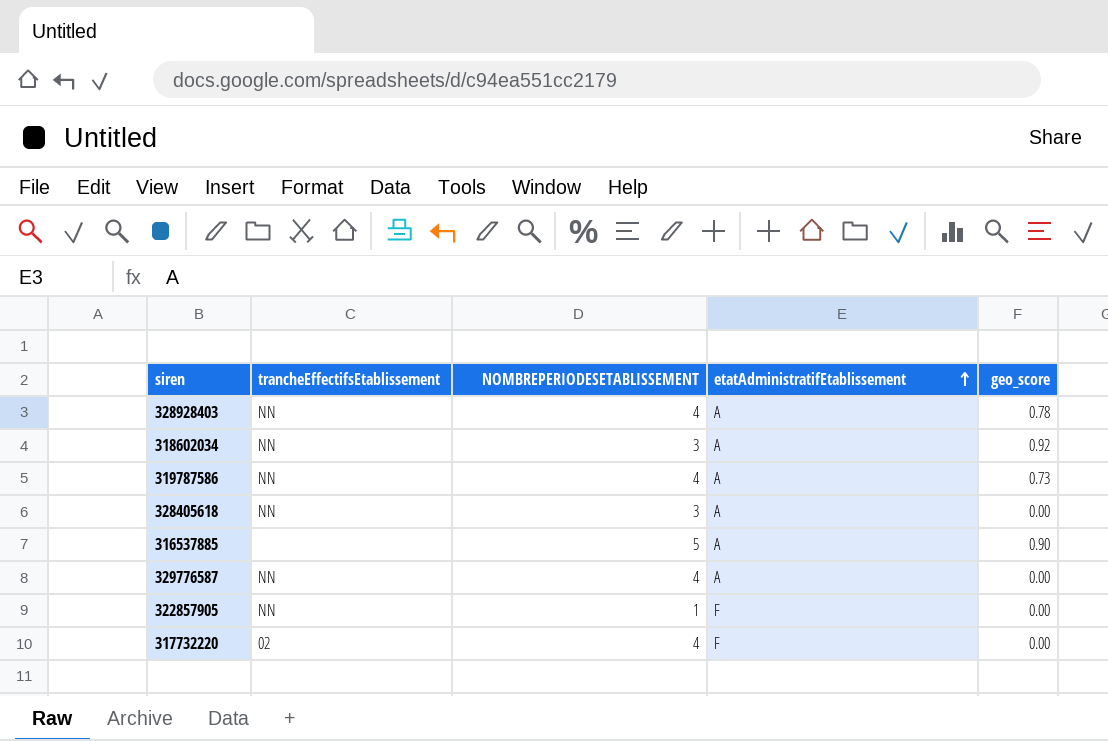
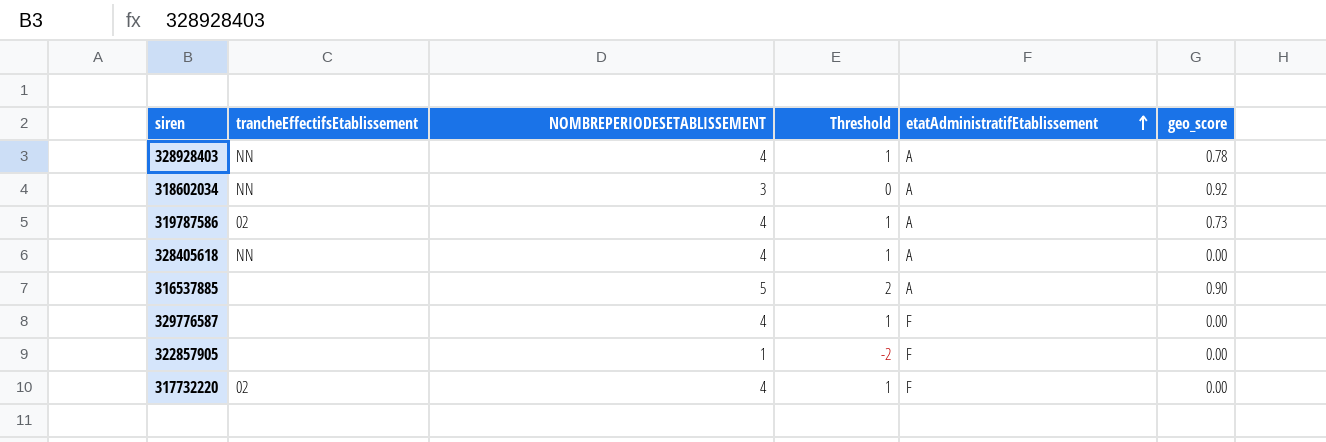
column Threshold | formula: none -> [NOMBREPERIODESETABLISSEMENT] - 3
319787586 | trancheEffectifsEtablissement: NN -> 02
328405618 | NOMBREPERIODESETABLISSEMENT: 3 -> 4
329776587 | trancheEffectifsEtablissement: NN -> none
329776587 | etatAdministratifEtablissement: A -> F
322857905 | trancheEffectifsEtablissement: NN -> none

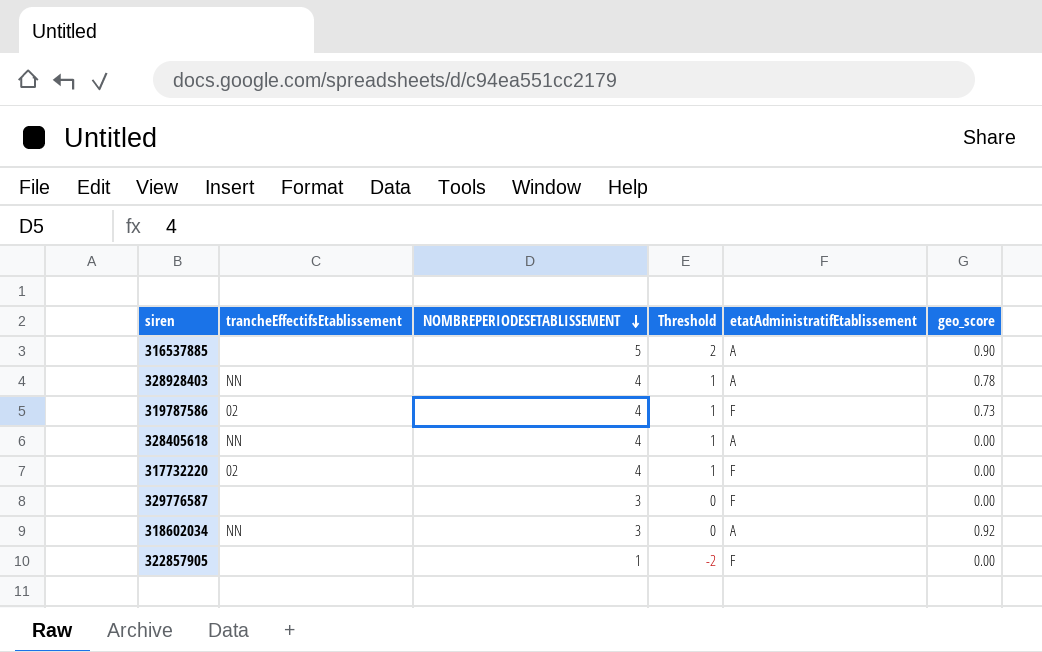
row order: etatAdministratifEtablissement ascending -> NOMBREPERIODESETABLISSEMENT descending
319787586 | etatAdministratifEtablissement: A -> F
329776587 | NOMBREPERIODESETABLISSEMENT: 4 -> 3
329776587 | Threshold: 1 -> 0

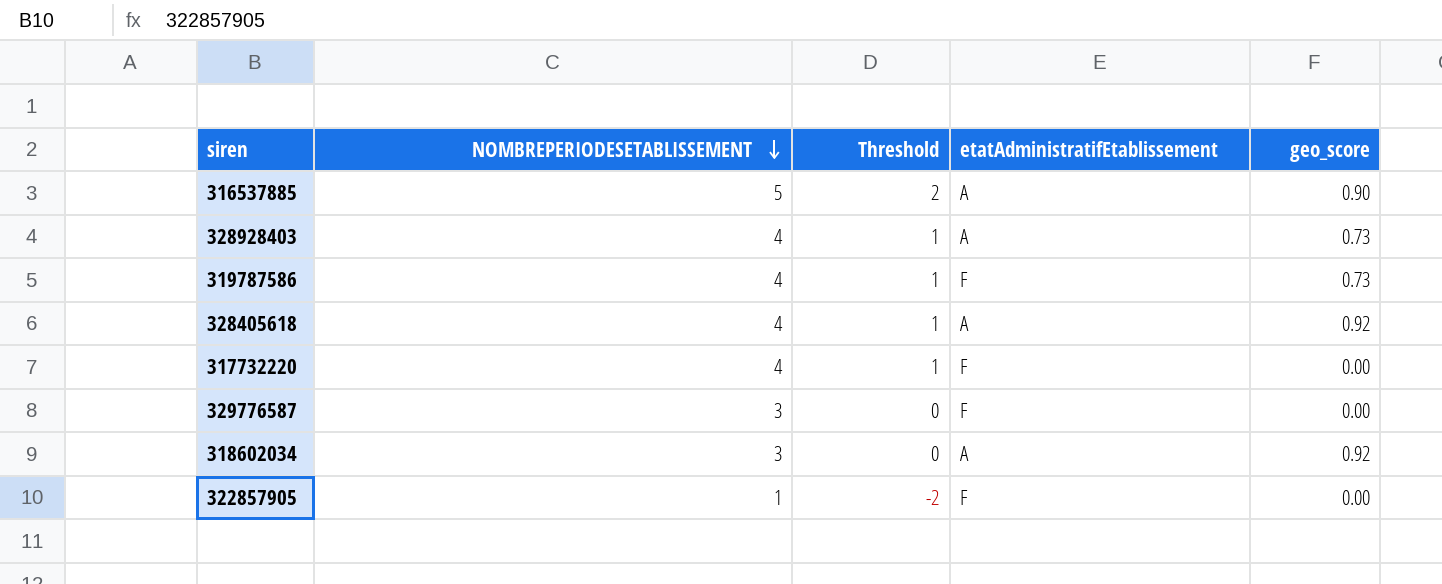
column trancheEffectifsEtablissement | position: 2 -> none
328928403 | geo_score: 0.78 -> 0.73
328405618 | geo_score: 0.00 -> 0.92

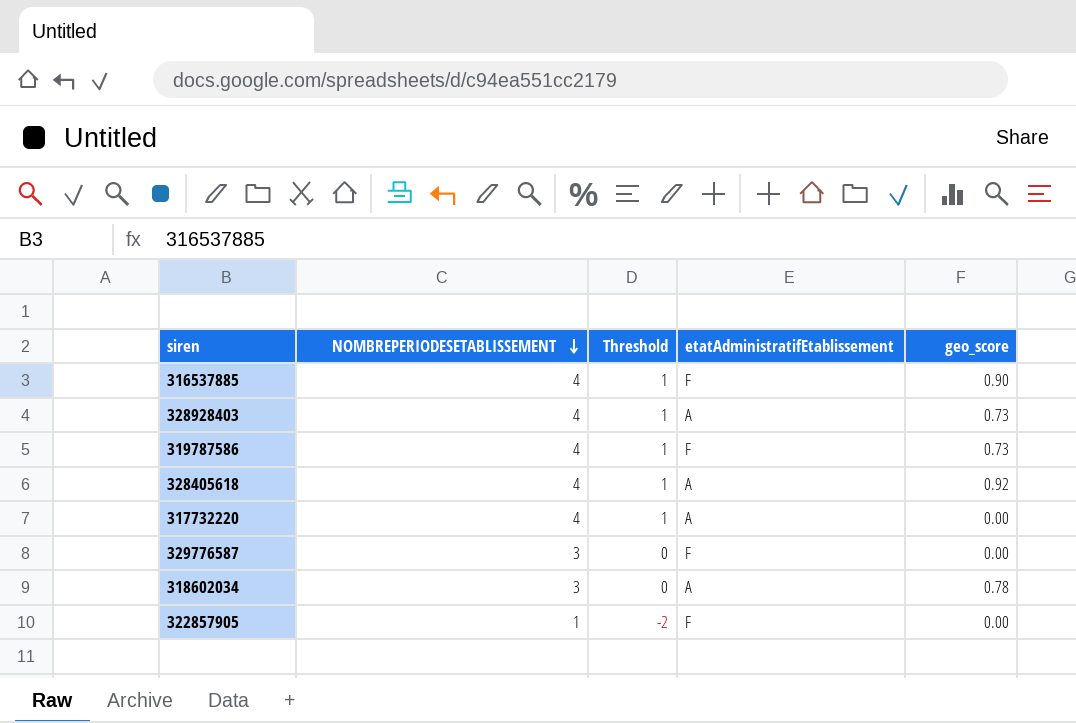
316537885 | NOMBREPERIODESETABLISSEMENT: 5 -> 4
316537885 | Threshold: 2 -> 1
316537885 | etatAdministratifEtablissement: A -> F
317732220 | etatAdministratifEtablissement: F -> A
318602034 | geo_score: 0.92 -> 0.78

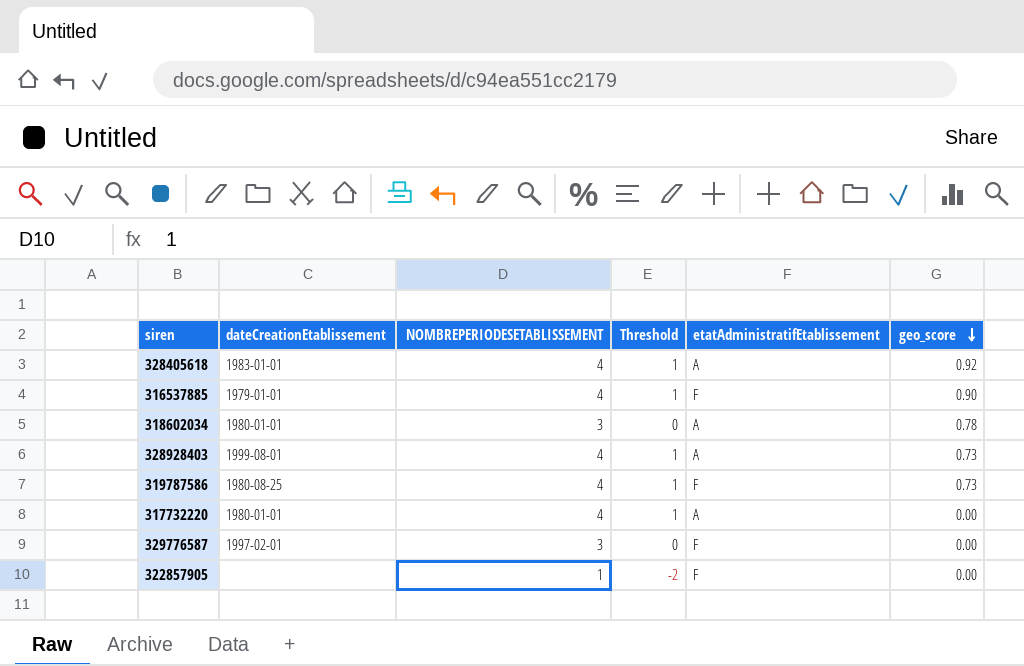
row order: NOMBREPERIODESETABLISSEMENT descending -> geo_score descending
column dateCreationEtablissement | position: none -> 2

